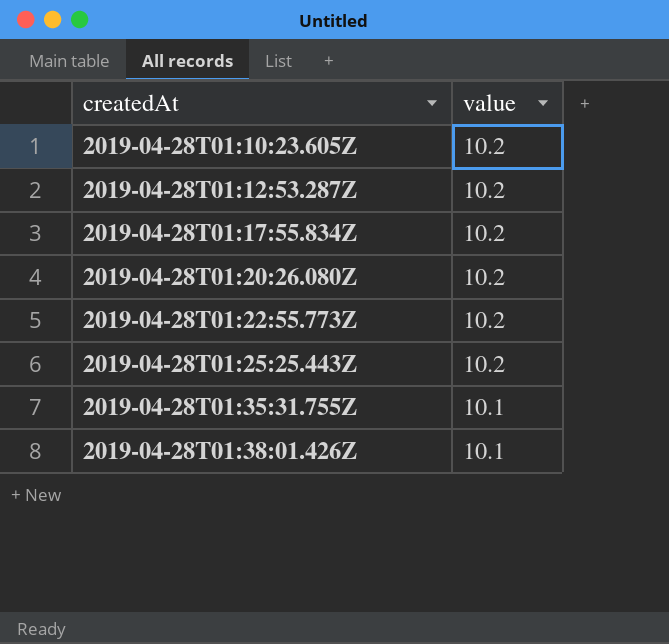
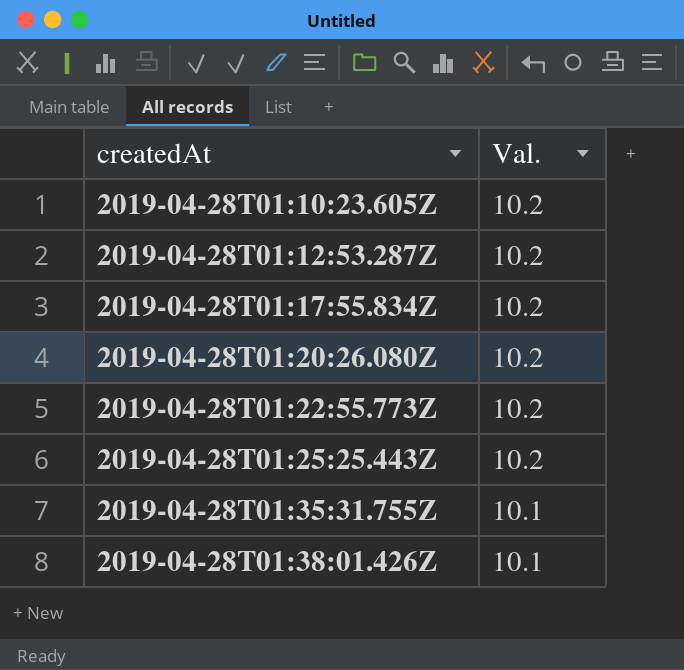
column name: value -> Val.

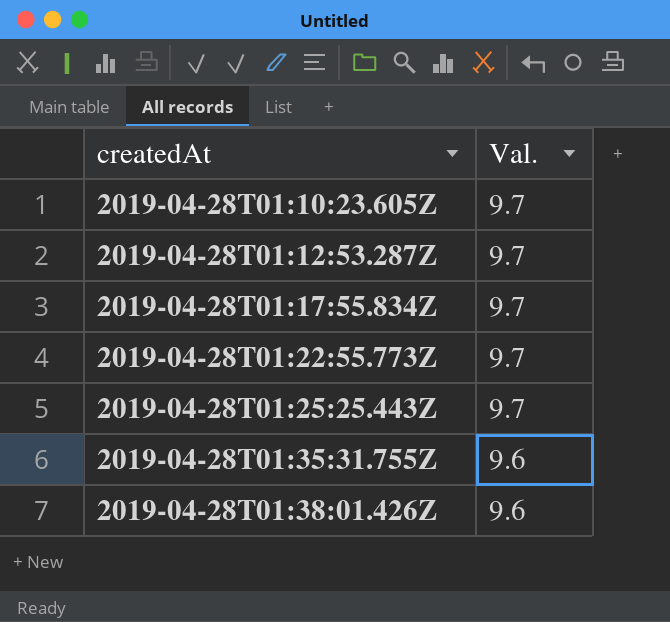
row 2019-04-28T01:20:26.080Z: 10.2 -> none
2019-04-28T01:10:23.605Z | Val.: 10.2 -> 9.7
2019-04-28T01:12:53.287Z | Val.: 10.2 -> 9.7
2019-04-28T01:17:55.834Z | Val.: 10.2 -> 9.7
2019-04-28T01:22:55.773Z | Val.: 10.2 -> 9.7
2019-04-28T01:25:25.443Z | Val.: 10.2 -> 9.7
2019-04-28T01:35:31.755Z | Val.: 10.1 -> 9.6
2019-04-28T01:38:01.426Z | Val.: 10.1 -> 9.6

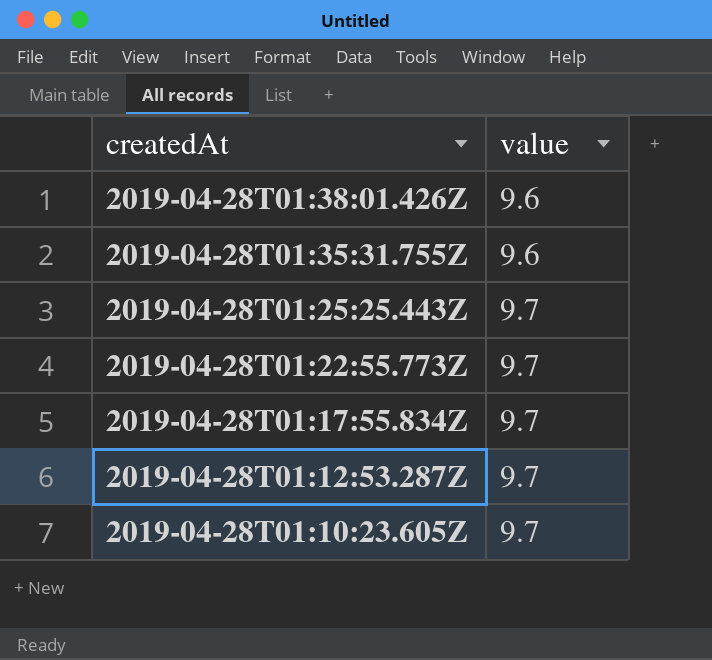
row order: createdAt ascending -> createdAt descending
column name: Val. -> value

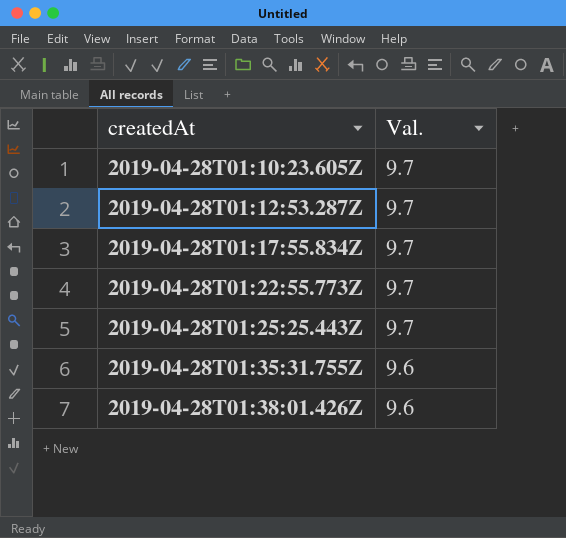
row order: createdAt descending -> createdAt ascending
column name: value -> Val.

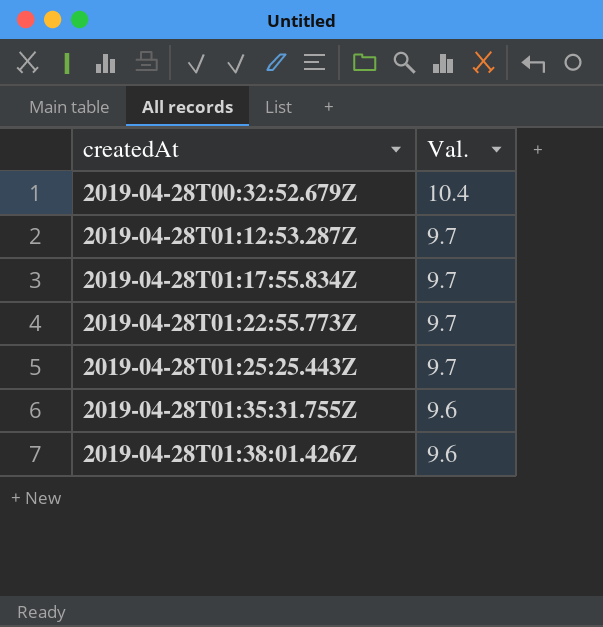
row 2019-04-28T01:10:23.605Z: 9.7 -> none
row 2019-04-28T00:32:52.679Z: none -> 10.4

